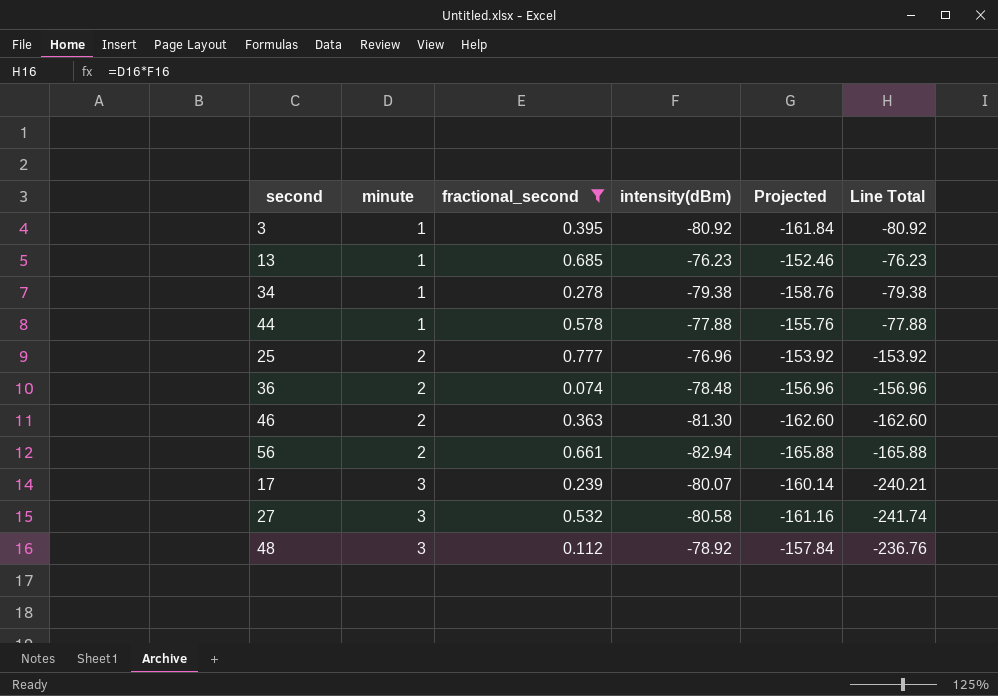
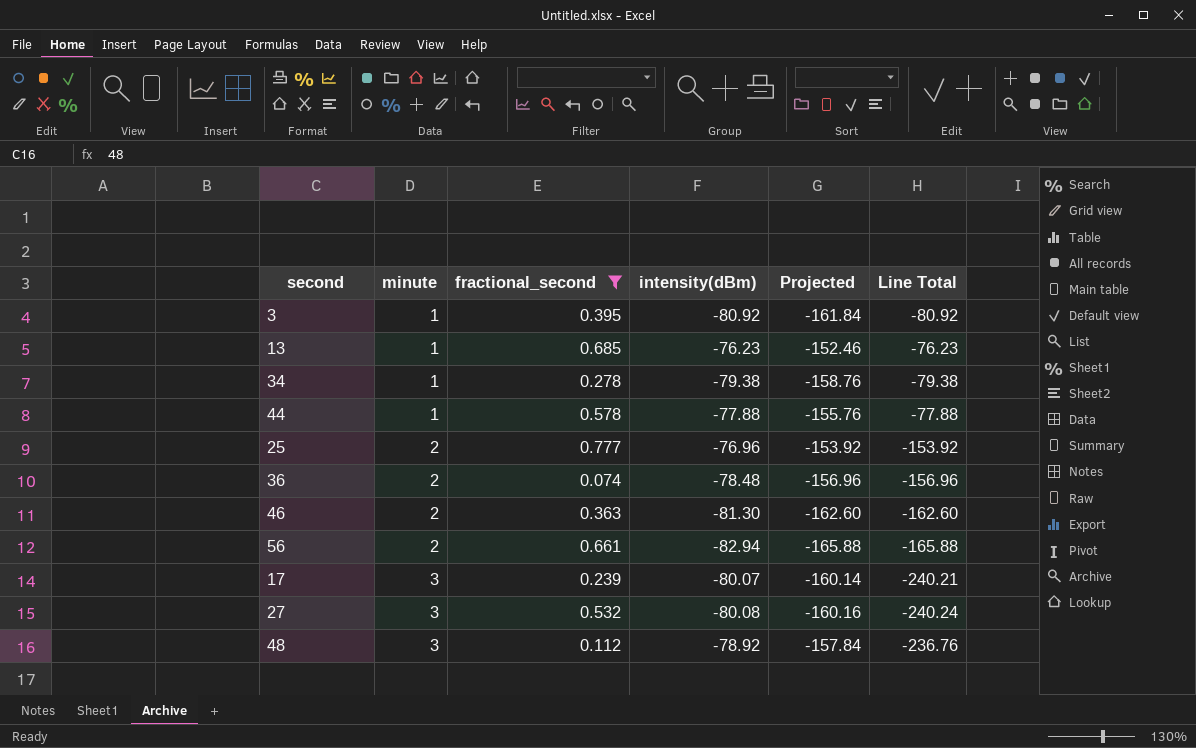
27 | intensity(dBm): -80.58 -> -80.08
27 | Projected: -161.16 -> -160.16
27 | Line Total: -241.74 -> -240.24

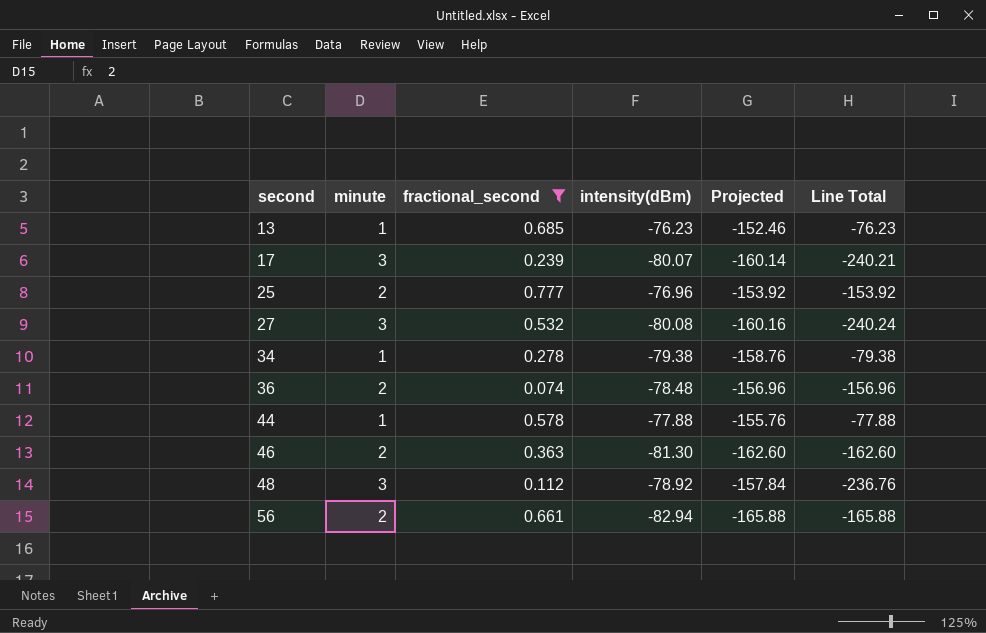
row order: minute ascending -> second ascending
row 3: 1 | 0.395 | -80.92 | -161.84 | -80.92 -> none

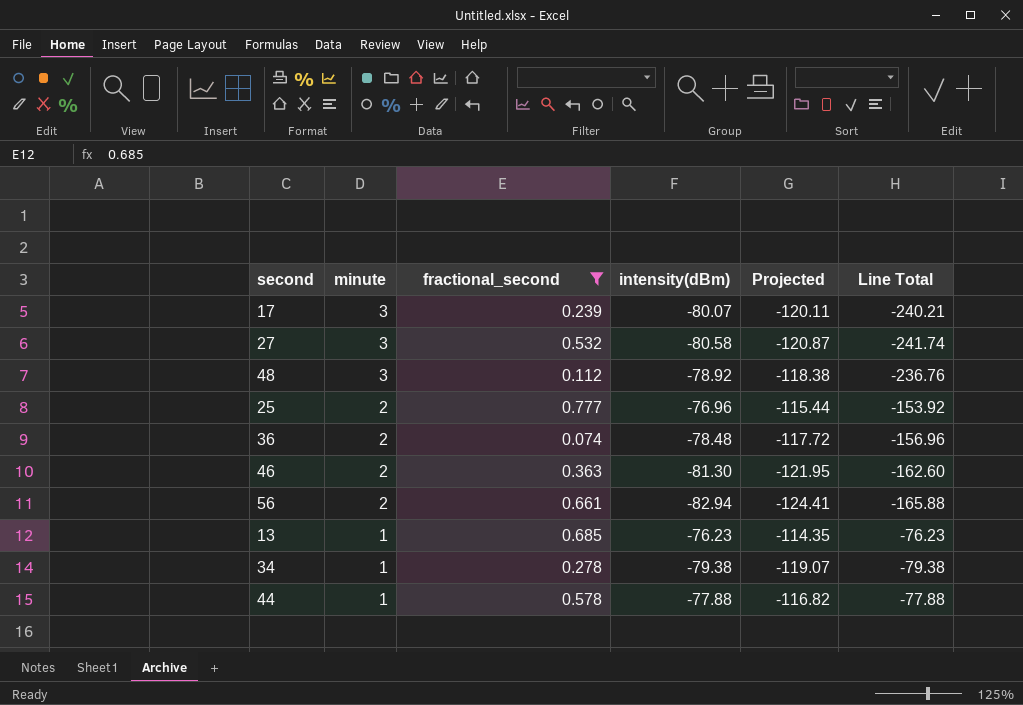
row order: second ascending -> minute descending
column Projected | formula: [intensity(dBm)] * 2 -> [intensity(dBm)] * 1.5
27 | intensity(dBm): -80.08 -> -80.58
27 | Line Total: -240.24 -> -241.74

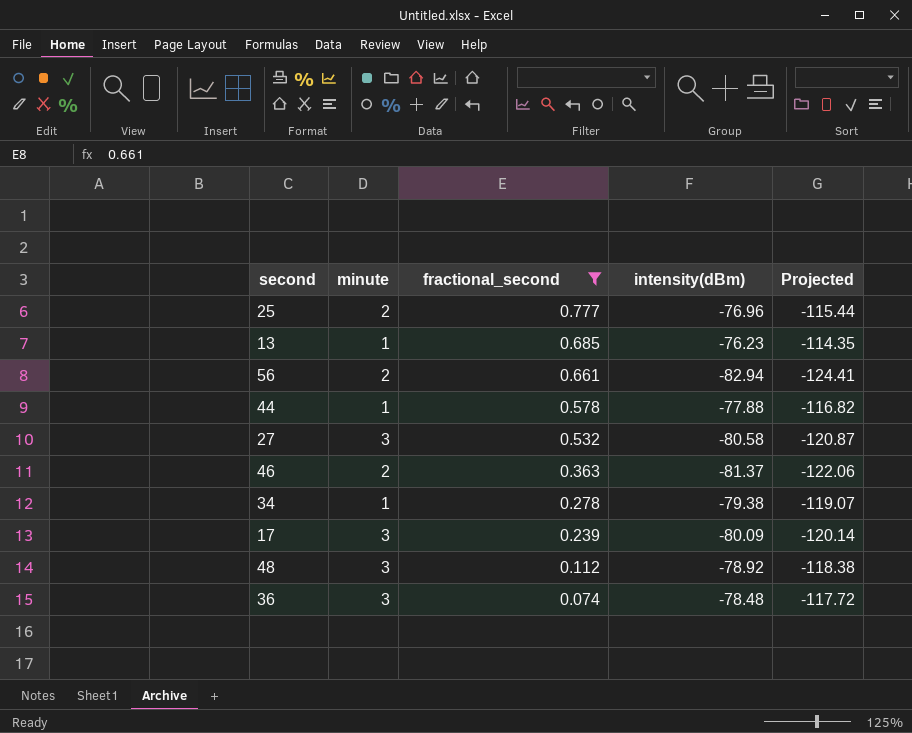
row order: minute descending -> fractional_second descending
column Line Total | formula: [minute] * [intensity(dBm)] -> none
46 | intensity(dBm): -81.30 -> -81.37
46 | Projected: -121.95 -> -122.06
17 | intensity(dBm): -80.07 -> -80.09
17 | Projected: -120.11 -> -120.14
36 | minute: 2 -> 3

